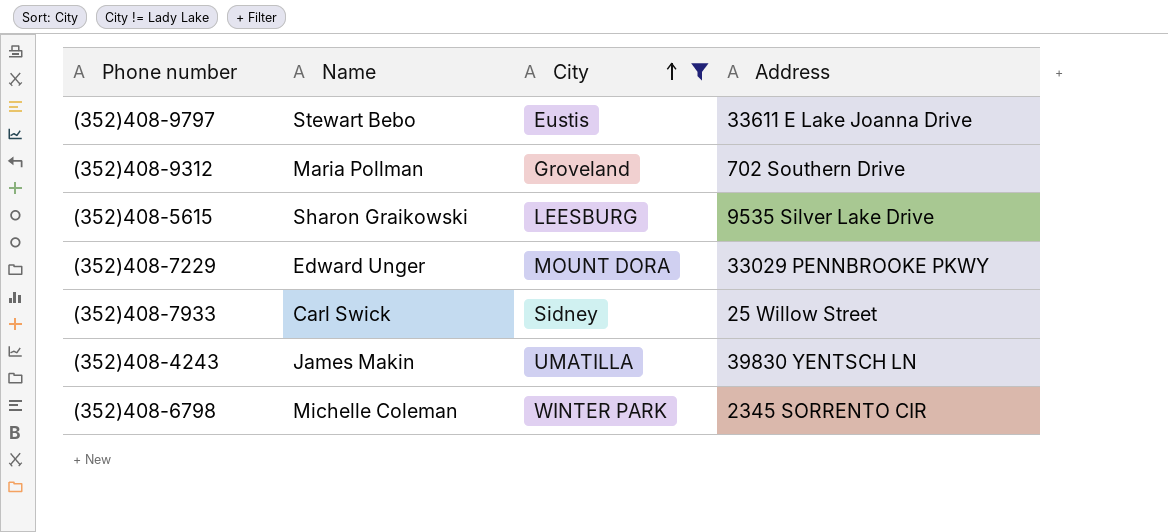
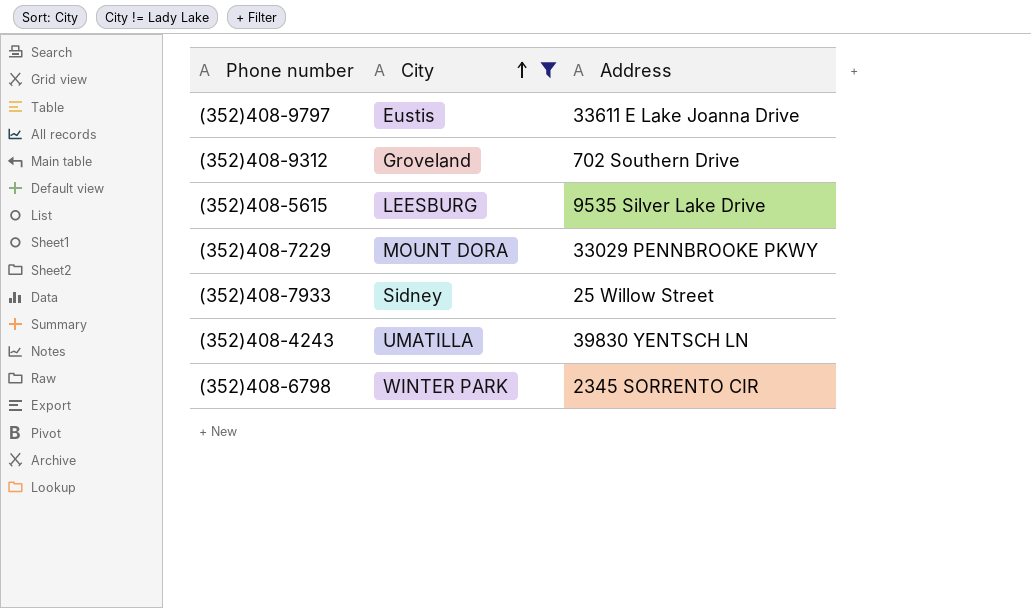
column Name | position: 2 -> none

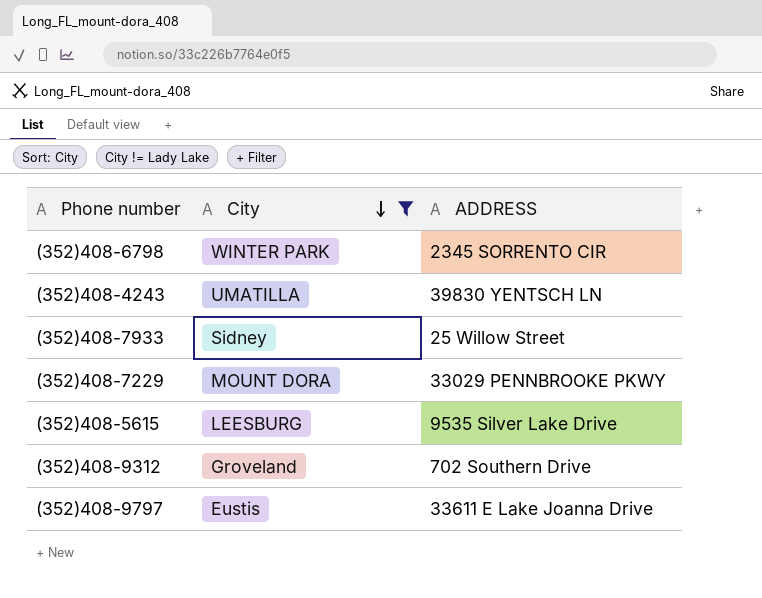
row order: City ascending -> City descending
column name: Address -> ADDRESS

